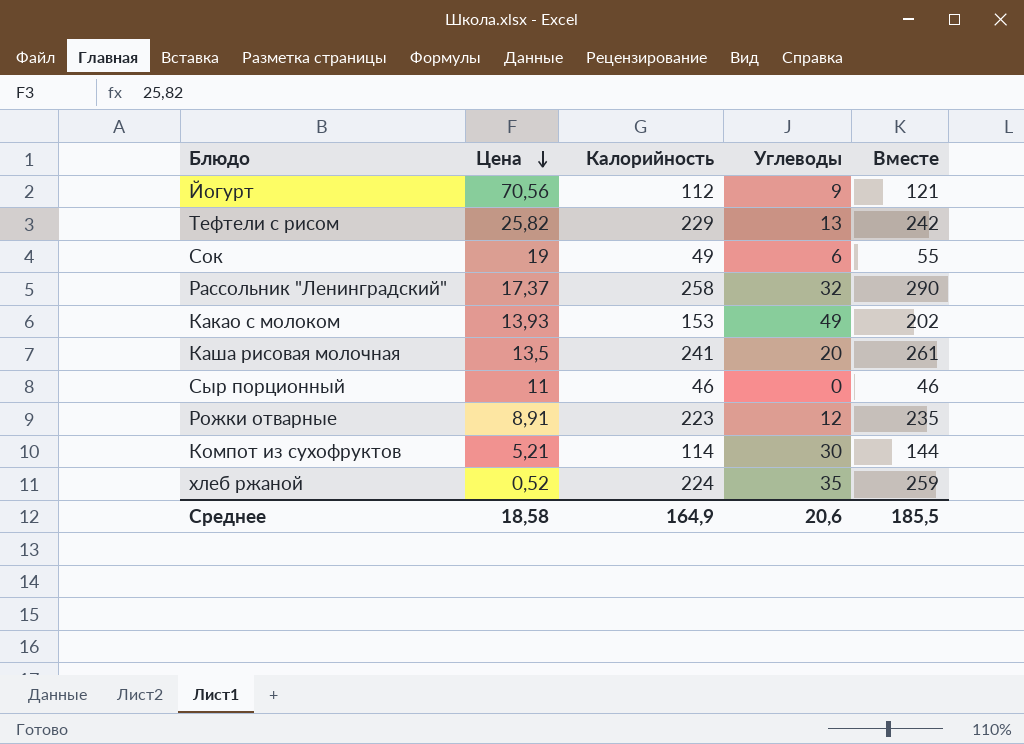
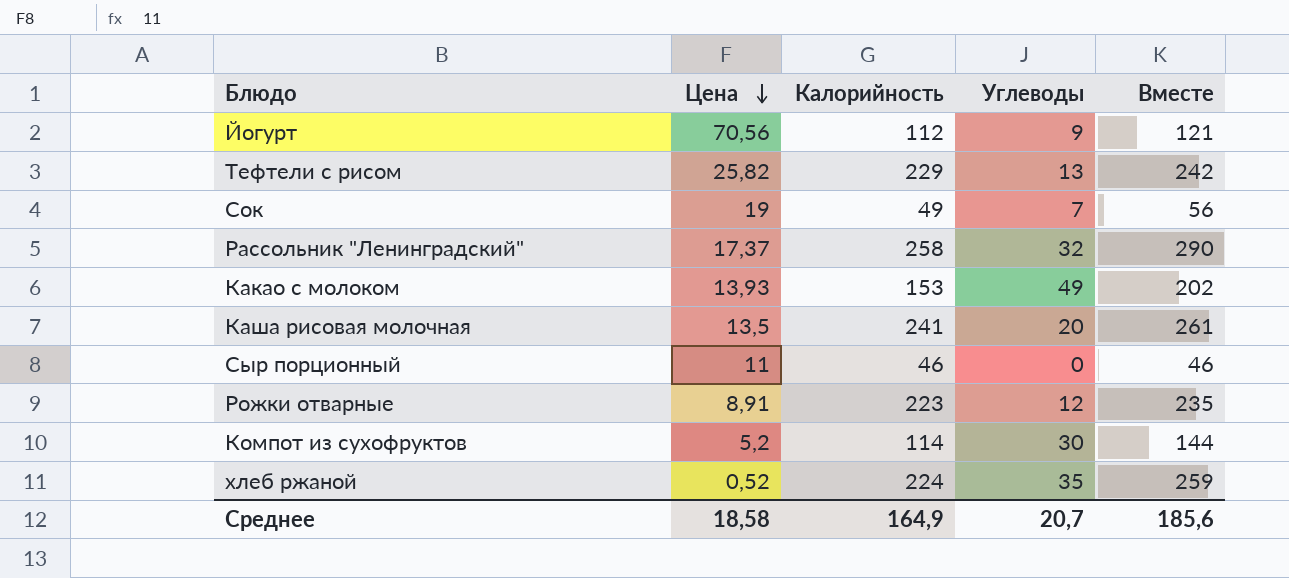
Сок | Углеводы: 6 -> 7
Сок | Вместе: 55 -> 56
Компот из сухофруктов | Цена: 5,21 -> 5,2
Среднее | Углеводы: 20,6 -> 20,7
Среднее | Вместе: 185,5 -> 185,6

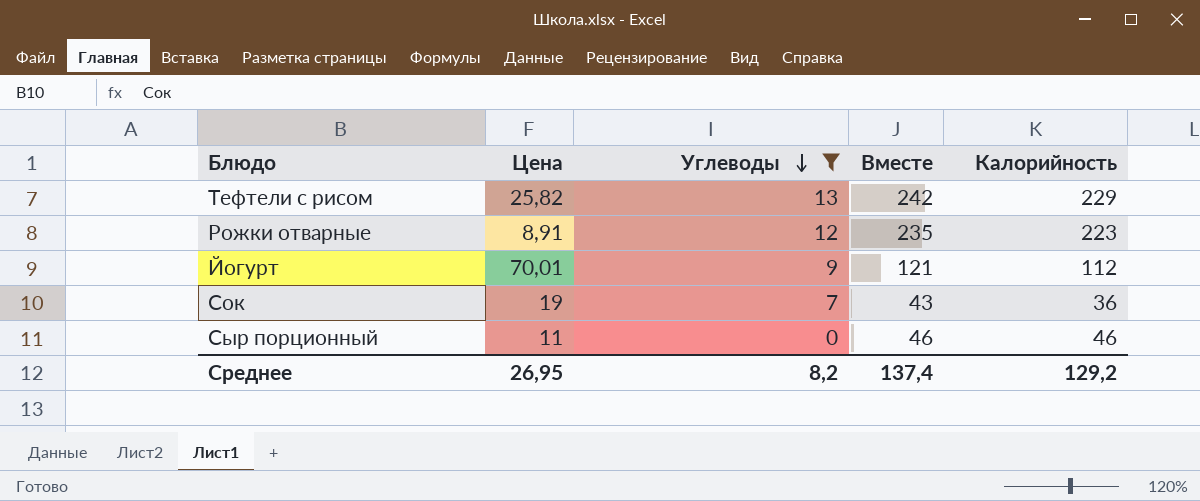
filter: none -> Углеводы <= 13
row order: Цена descending -> Углеводы descending
column Калорийность | position: 3 -> 5
Йогурт | Цена: 70,56 -> 70,01
Сок | Вместе: 56 -> 43
Сок | Калорийность: 49 -> 36
Среднее | Цена: 18,58 -> 26,95
Среднее | Углеводы: 20,7 -> 8,2
Среднее | Вместе: 185,6 -> 137,4
Среднее | Калорийность: 164,9 -> 129,2

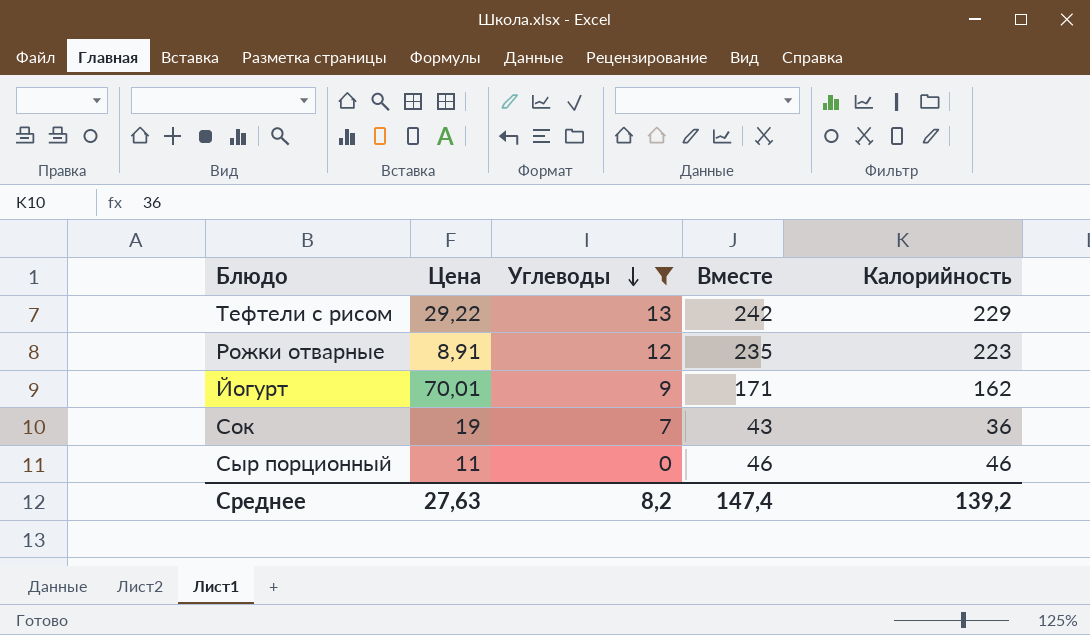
Тефтели с рисом | Цена: 25,82 -> 29,22
Йогурт | Вместе: 121 -> 171
Йогурт | Калорийность: 112 -> 162
Среднее | Цена: 26,95 -> 27,63
Среднее | Вместе: 137,4 -> 147,4
Среднее | Калорийность: 129,2 -> 139,2

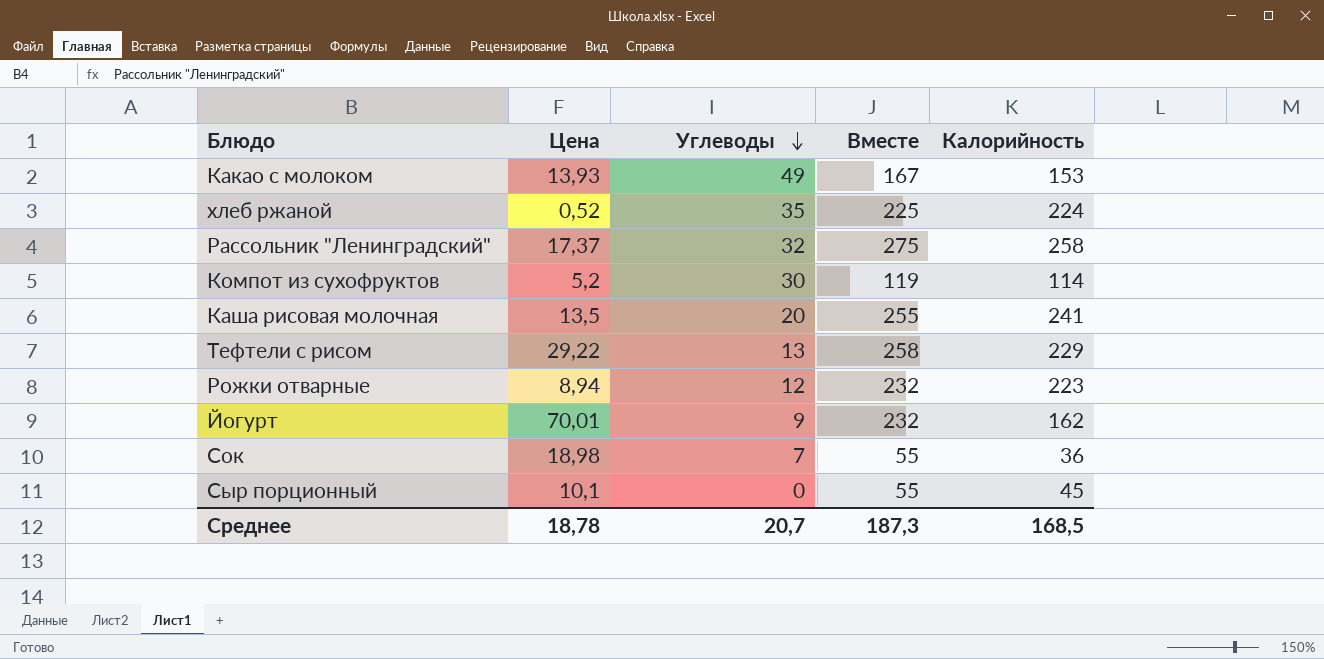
filter: Углеводы <= 13 -> none
column Вместе | formula: [Углеводы] + [Калорийность] -> [Цена] + [Калорийность]
Рожки отварные | Цена: 8,91 -> 8,94
Сок | Цена: 19 -> 18,98
Сыр порционный | Цена: 11 -> 10,1
Сыр порционный | Калорийность: 46 -> 45
Среднее | Цена: 27,63 -> 18,78
Среднее | Углеводы: 8,2 -> 20,7
Среднее | Вместе: 147,4 -> 187,3
Среднее | Калорийность: 139,2 -> 168,5

